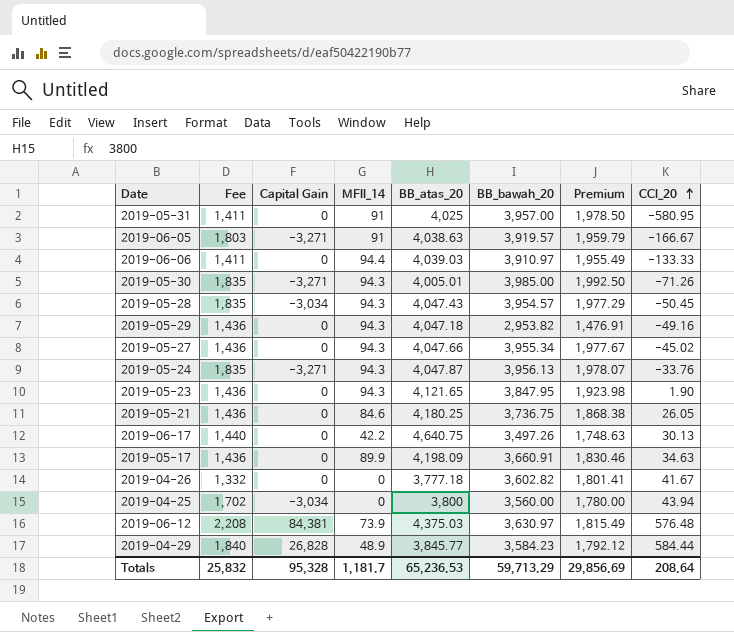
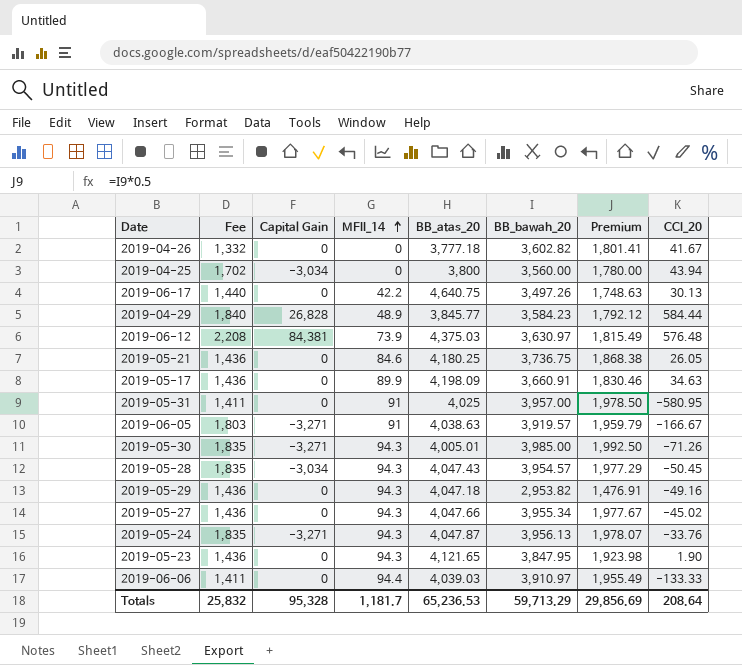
row order: CCI_20 ascending -> MFII_14 ascending

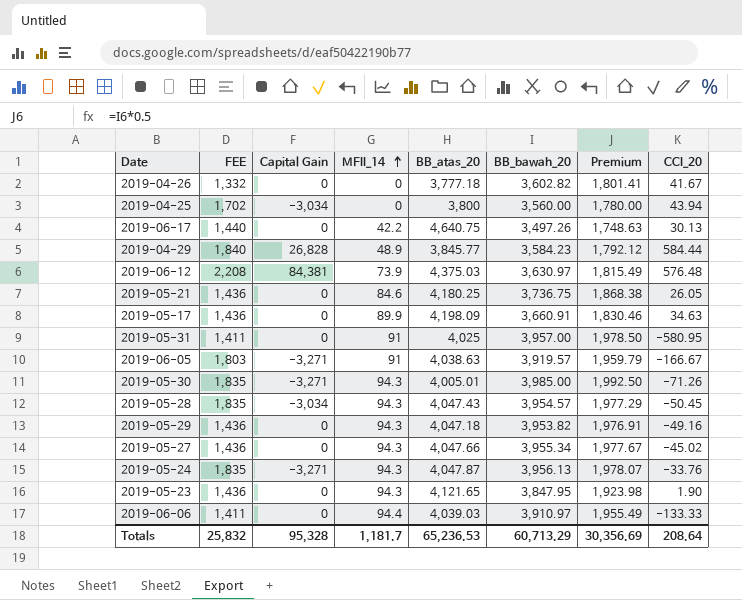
column name: Fee -> FEE
2019-05-29 | BB_bawah_20: 2,953.82 -> 3,953.82
2019-05-29 | Premium: 1,476.91 -> 1,976.91
Totals | BB_bawah_20: 59,713.29 -> 60,713.29
Totals | Premium: 29,856.69 -> 30,356.69

